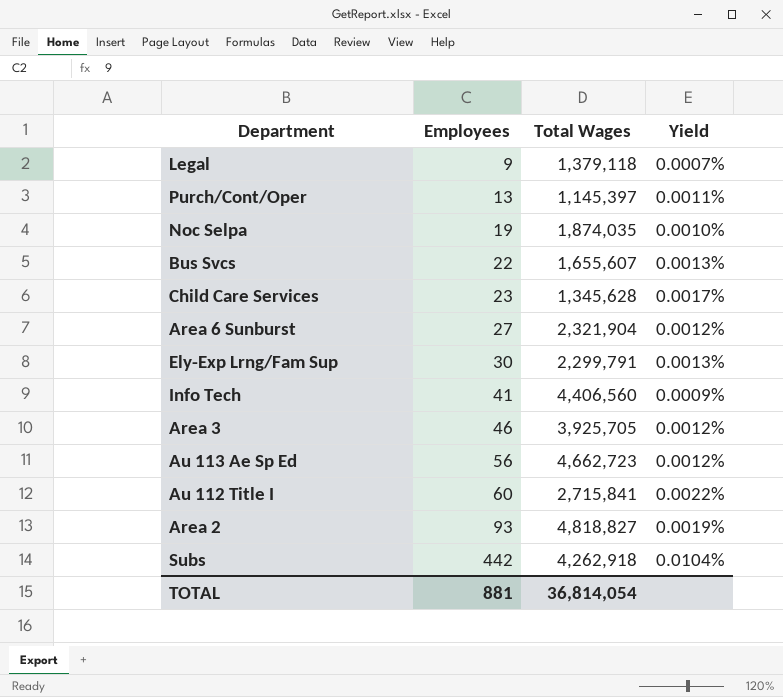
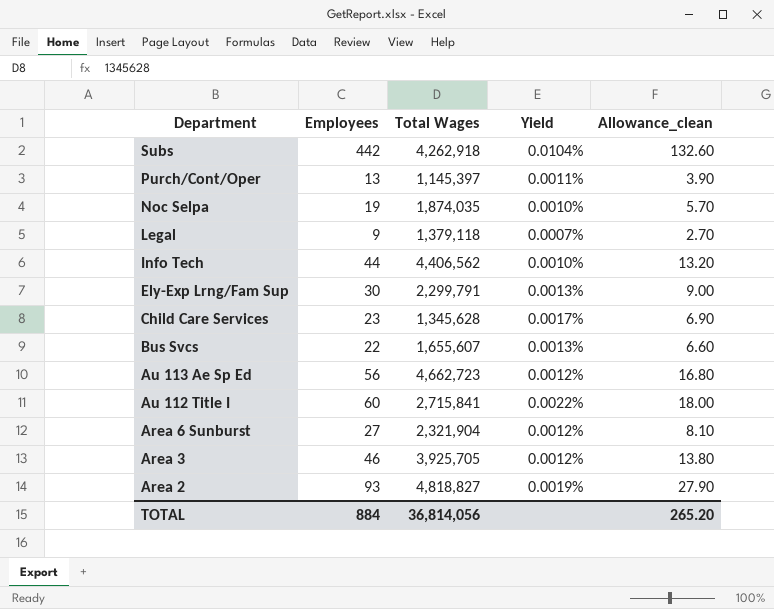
row order: Employees ascending -> Department descending
column Allowance_clean | formula: none -> [Employees] * 0.3
Info Tech | Employees: 41 -> 44
Info Tech | Total Wages: 4,406,560 -> 4,406,562
Info Tech | Yield: 0.0009% -> 0.0010%
TOTAL | Employees: 881 -> 884
TOTAL | Total Wages: 36,814,054 -> 36,814,056

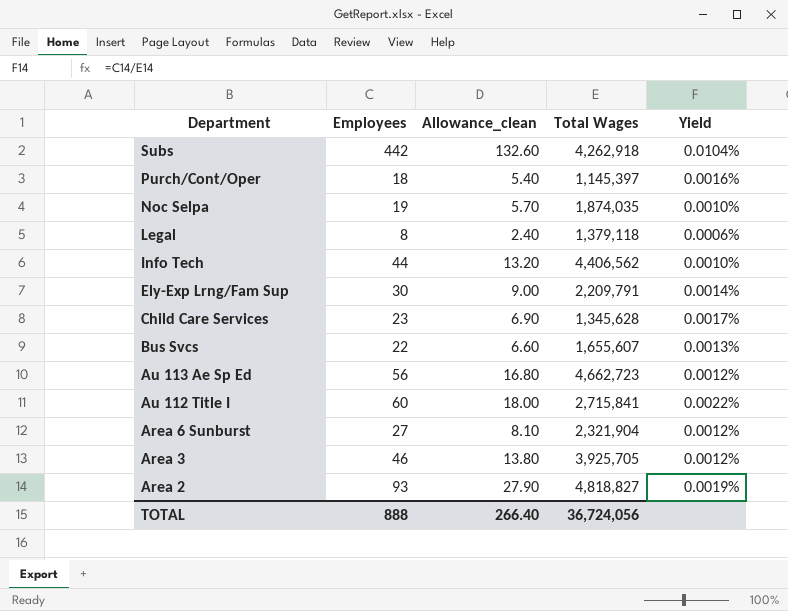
column Allowance_clean | position: 5 -> 3
Purch/Cont/Oper | Employees: 13 -> 18
Purch/Cont/Oper | Allowance_clean: 3.90 -> 5.40
Purch/Cont/Oper | Yield: 0.0011% -> 0.0016%
Legal | Employees: 9 -> 8
Legal | Allowance_clean: 2.70 -> 2.40
Legal | Yield: 0.0007% -> 0.0006%
Ely-Exp Lrng/Fam Sup | Total Wages: 2,299,791 -> 2,209,791
Ely-Exp Lrng/Fam Sup | Yield: 0.0013% -> 0.0014%
TOTAL | Employees: 884 -> 888
TOTAL | Allowance_clean: 265.20 -> 266.40
TOTAL | Total Wages: 36,814,056 -> 36,724,056

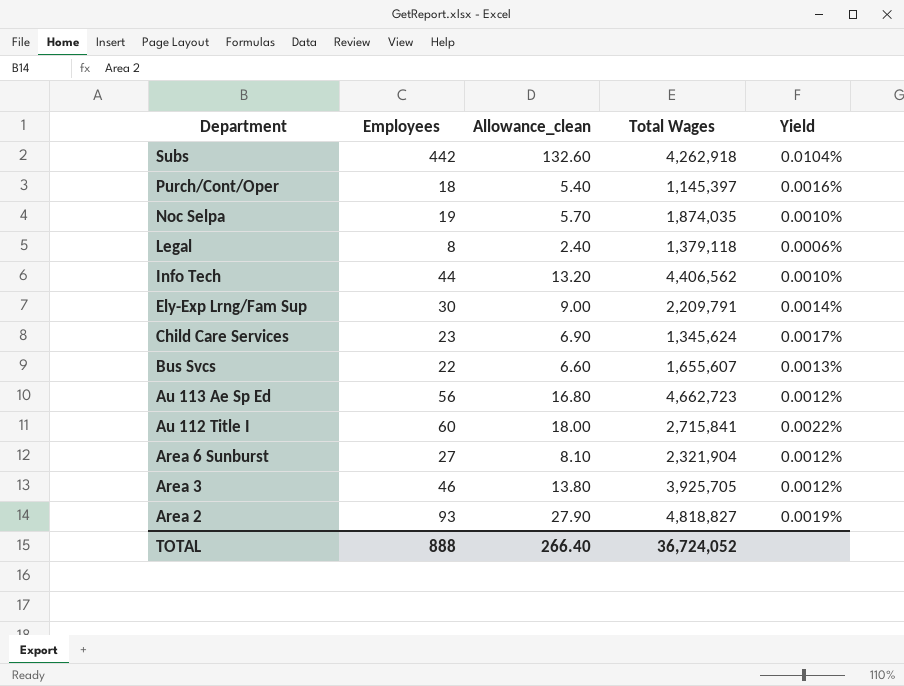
Child Care Services | Total Wages: 1,345,628 -> 1,345,624
TOTAL | Total Wages: 36,724,056 -> 36,724,052

